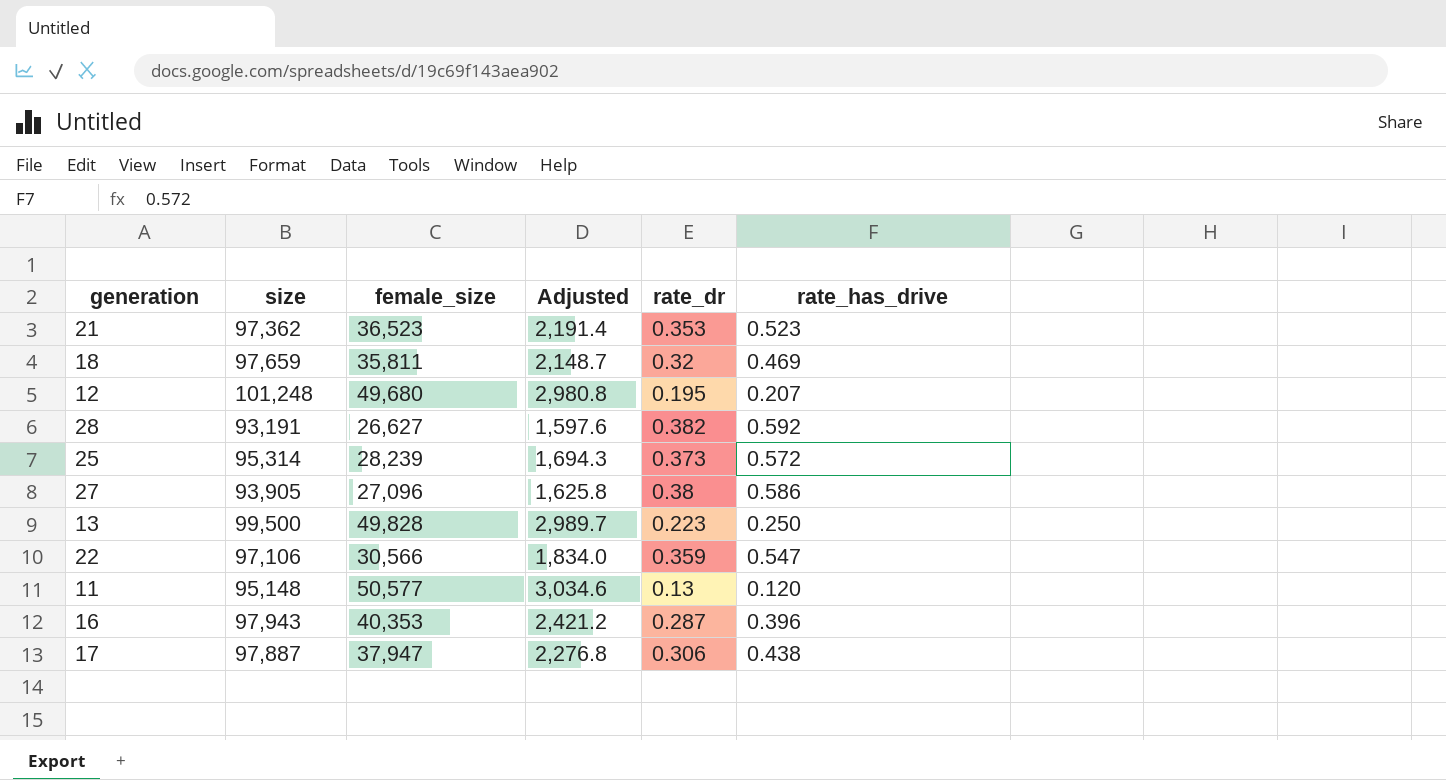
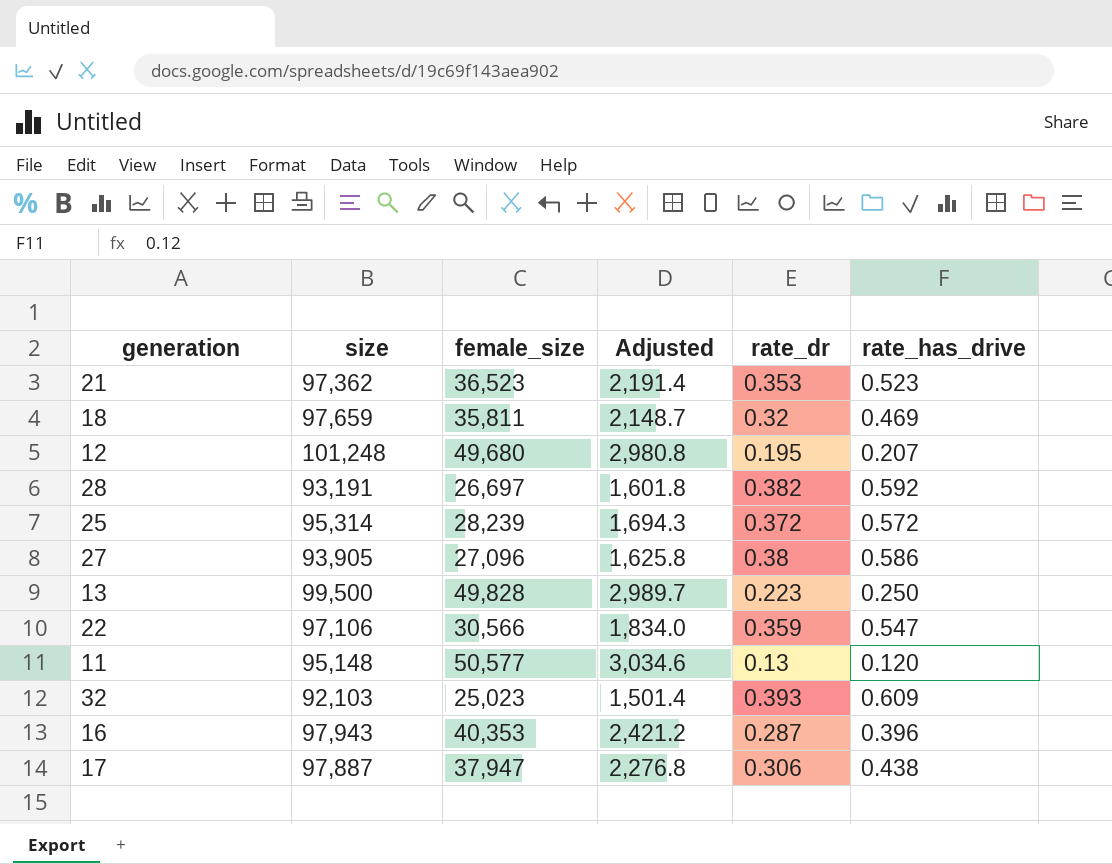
28 | female_size: 26,627 -> 26,697
28 | Adjusted: 1,597.6 -> 1,601.8
25 | rate_dr: 0.373 -> 0.372
row 32: none -> 92,103 | 25,023 | 1,501.4 | 0.393 | 0.609

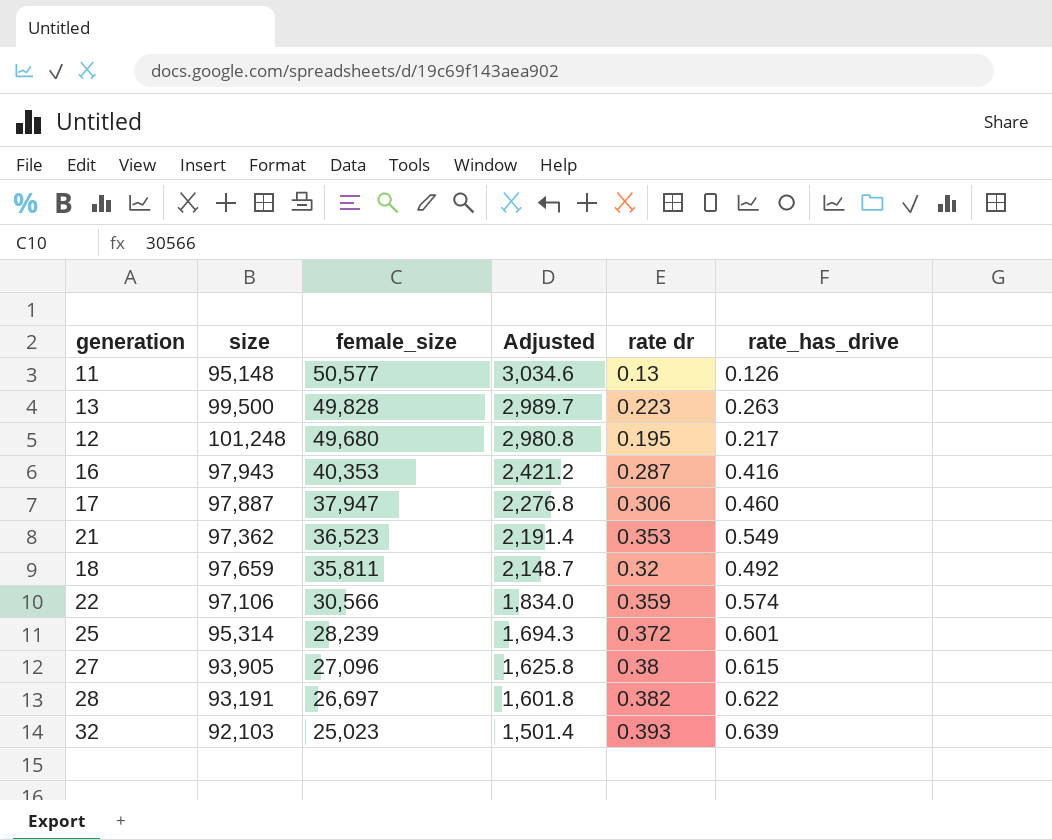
row order: none -> female_size descending
column name: rate_dr -> rate dr
11 | rate_has_drive: 0.120 -> 0.126
13 | rate_has_drive: 0.250 -> 0.263
12 | rate_has_drive: 0.207 -> 0.217
16 | rate_has_drive: 0.396 -> 0.416
17 | rate_has_drive: 0.438 -> 0.460
21 | rate_has_drive: 0.523 -> 0.549
18 | rate_has_drive: 0.469 -> 0.492
22 | rate_has_drive: 0.547 -> 0.574
25 | rate_has_drive: 0.572 -> 0.601
27 | rate_has_drive: 0.586 -> 0.615
28 | rate_has_drive: 0.592 -> 0.622
32 | rate_has_drive: 0.609 -> 0.639

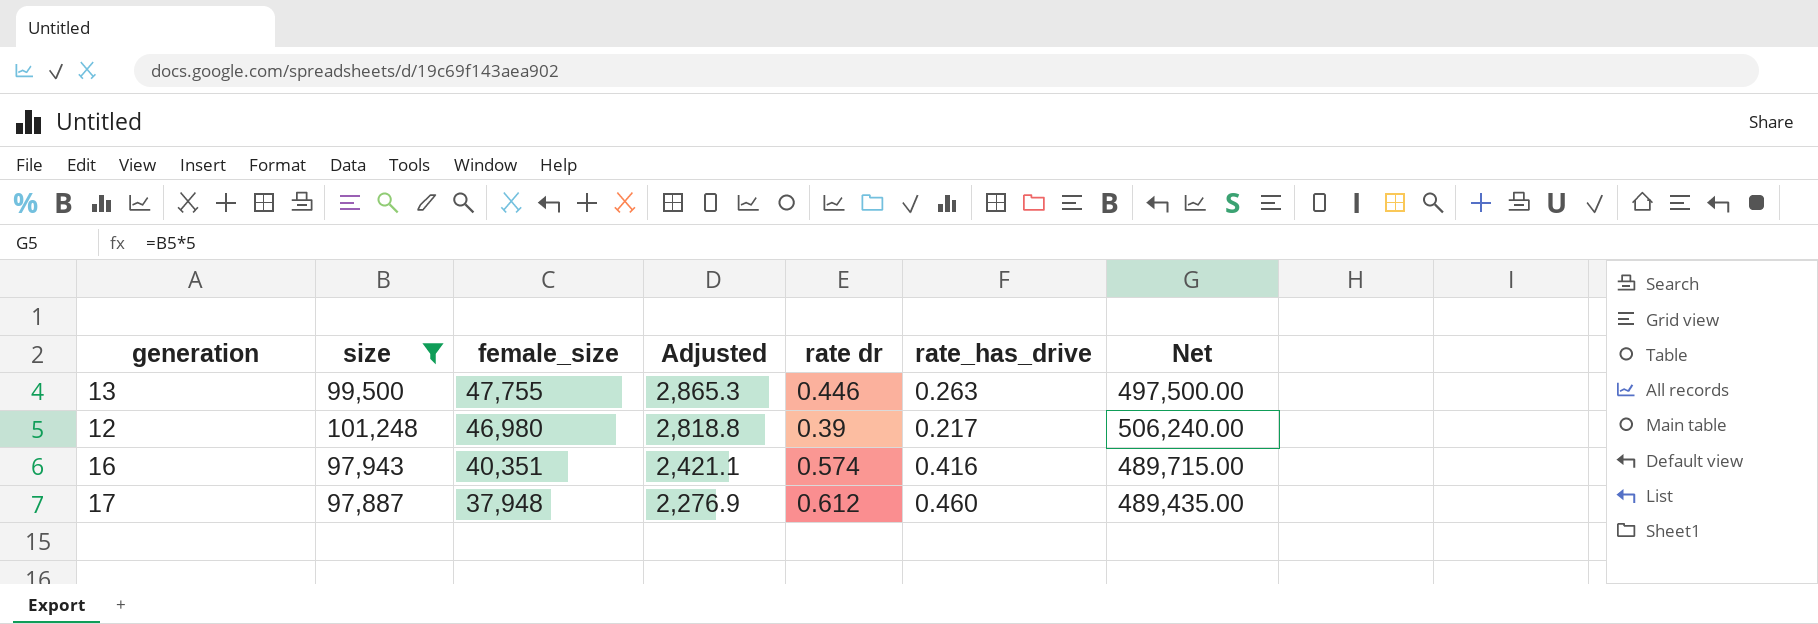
filter: none -> size >= 97,887
column Net | formula: none -> [size] * 5
13 | female_size: 49,828 -> 47,755
13 | Adjusted: 2,989.7 -> 2,865.3
13 | rate dr: 0.223 -> 0.446
12 | female_size: 49,680 -> 46,980
12 | Adjusted: 2,980.8 -> 2,818.8
12 | rate dr: 0.195 -> 0.39
16 | female_size: 40,353 -> 40,351
16 | Adjusted: 2,421.2 -> 2,421.1
16 | rate dr: 0.287 -> 0.574
17 | female_size: 37,947 -> 37,948
17 | Adjusted: 2,276.8 -> 2,276.9
17 | rate dr: 0.306 -> 0.612

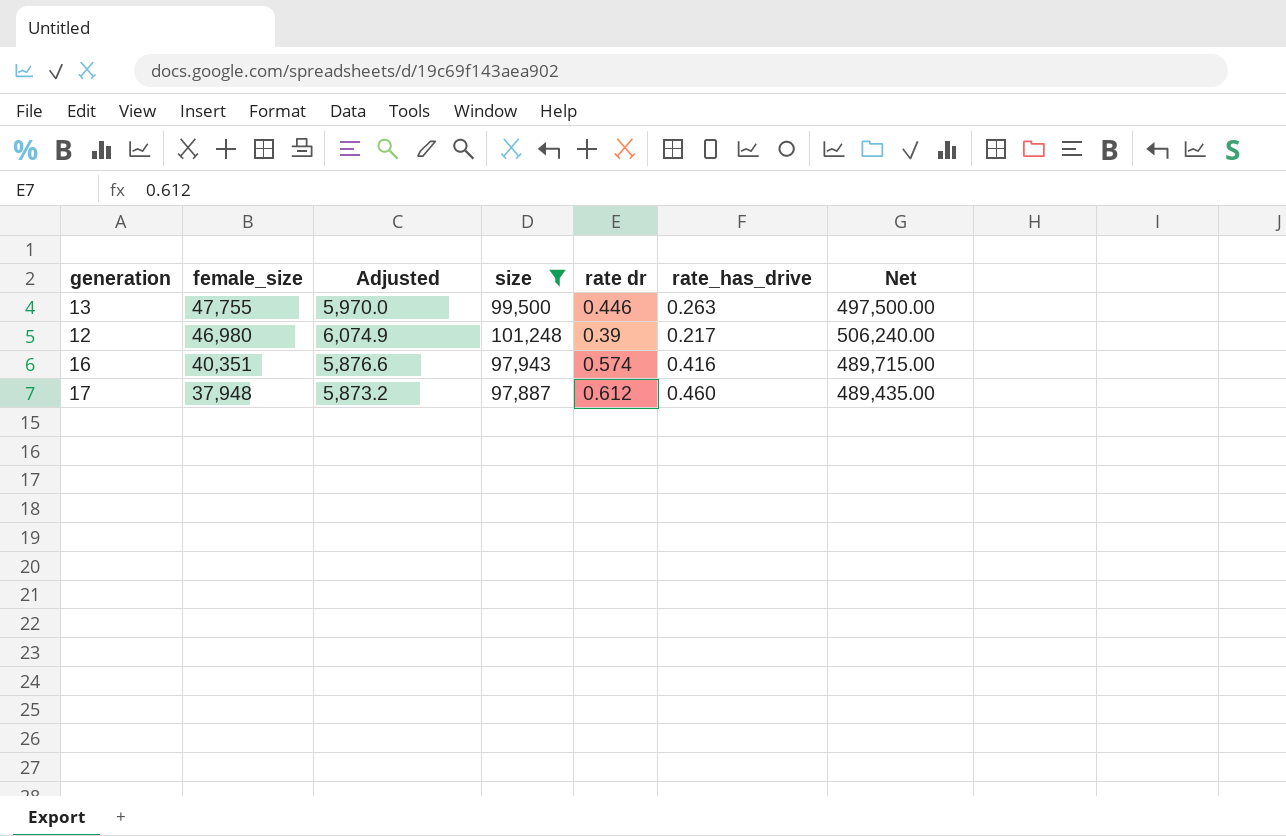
column Adjusted | formula: [female_size] * 0.06 -> [size] * 0.06
column size | position: 2 -> 4

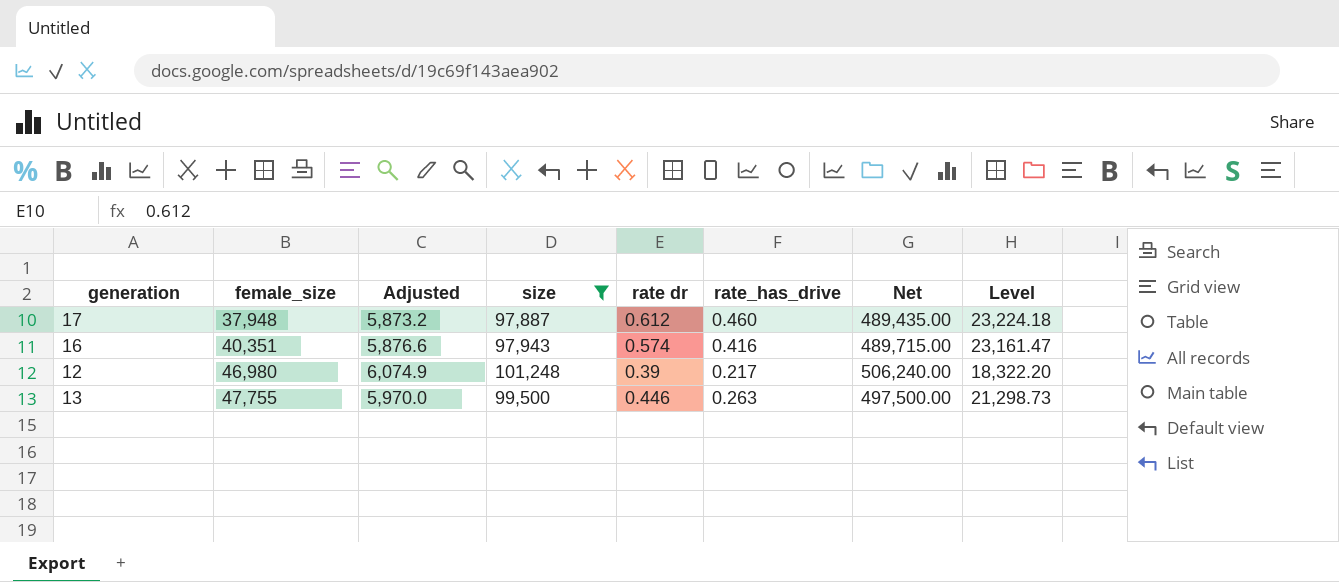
row order: female_size descending -> female_size ascending
column Level | formula: none -> [female_size] * [rate dr]

